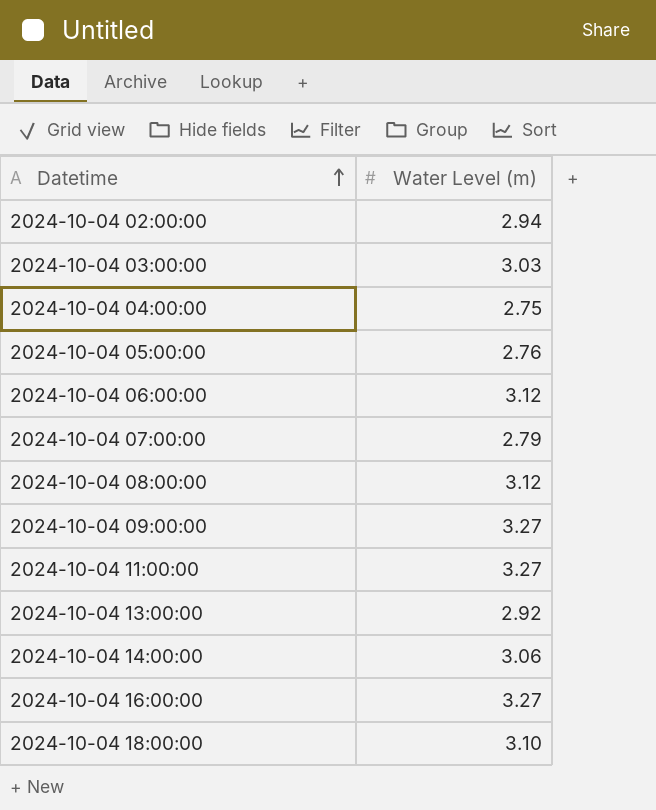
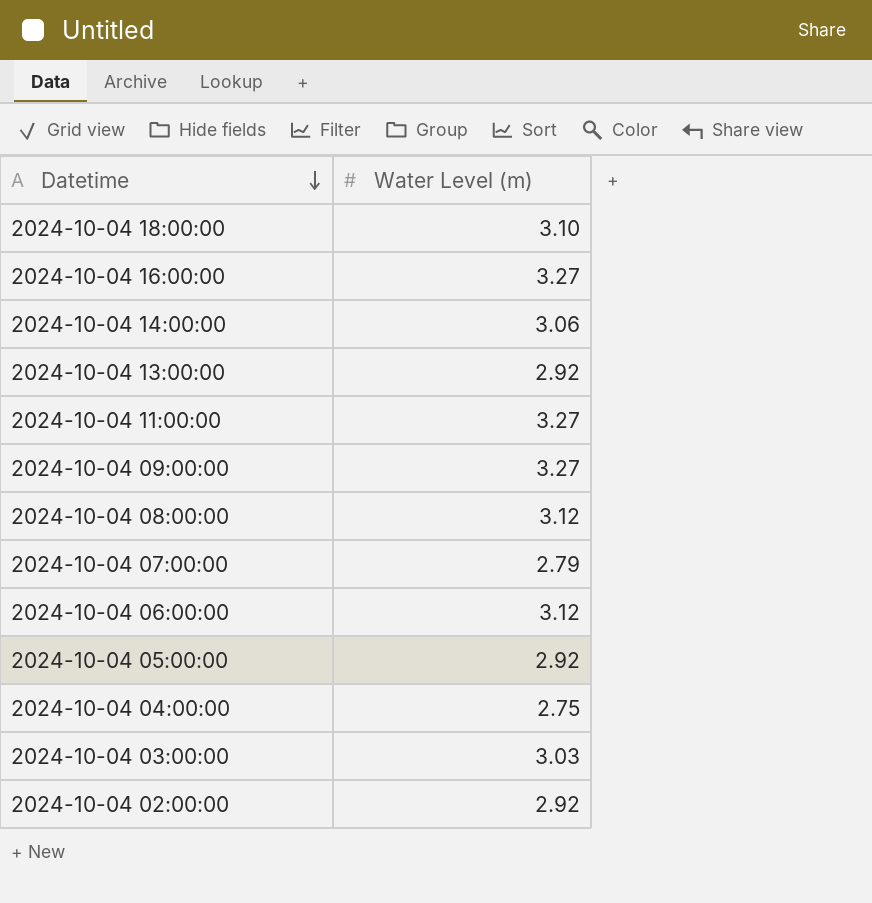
row order: Datetime ascending -> Datetime descending
2024-10-04 05:00:00 | Water Level (m): 2.76 -> 2.92
2024-10-04 02:00:00 | Water Level (m): 2.94 -> 2.92

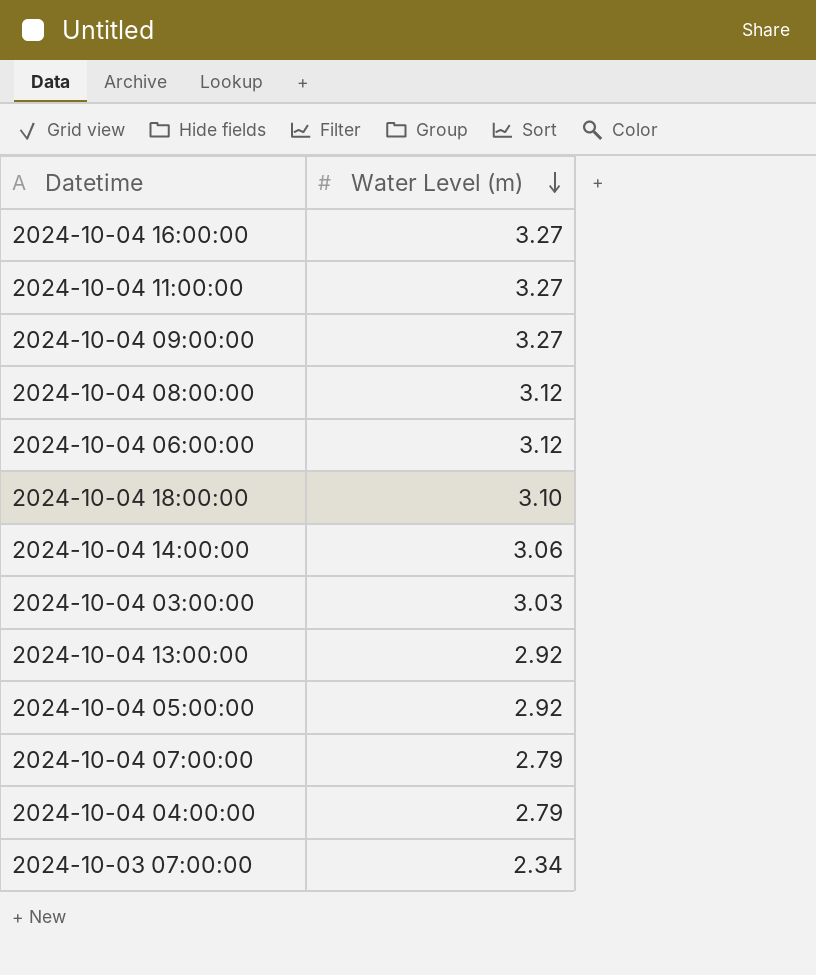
row order: Datetime descending -> Water Level (m) descending
row 2024-10-04 02:00:00: 2.92 -> none
2024-10-04 04:00:00 | Water Level (m): 2.75 -> 2.79
row 2024-10-03 07:00:00: none -> 2.34

